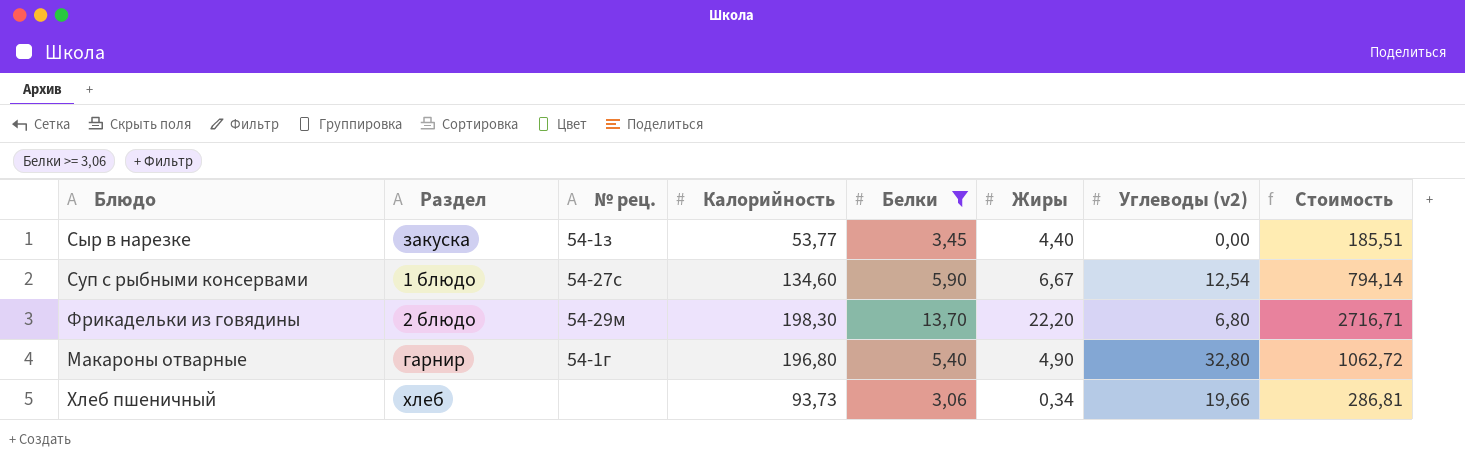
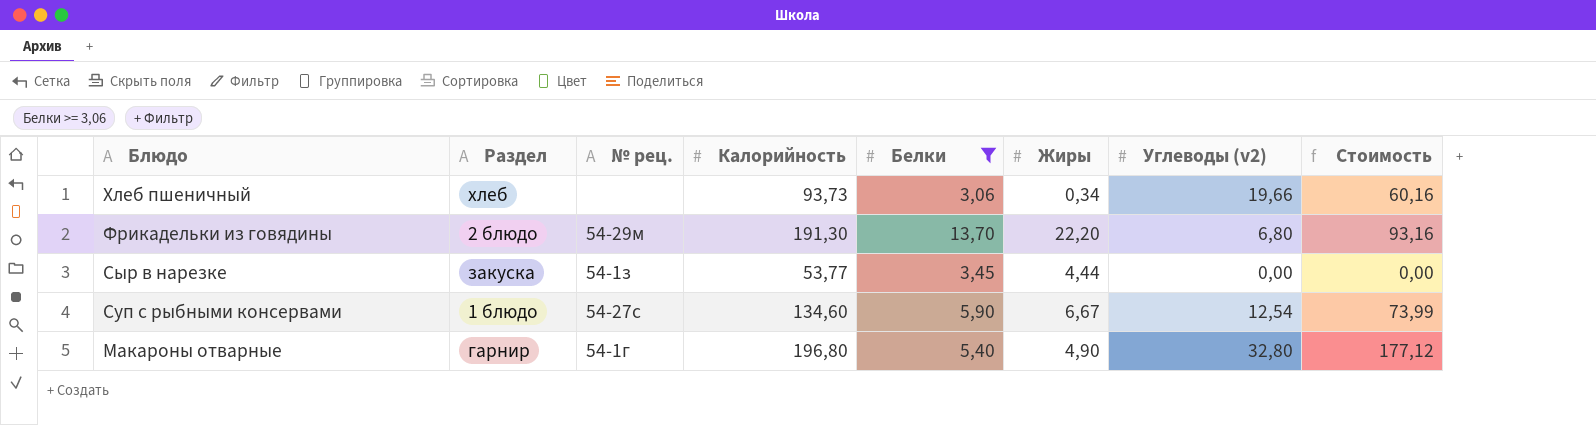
row order: none -> Блюдо descending
column Стоимость | formula: [Калорийность] * [Белки] -> [Белки] * [Углеводы (v2)]
Фрикадельки из говядины | Калорийность: 198,30 -> 191,30
Сыр в нарезке | Жиры: 4,40 -> 4,44

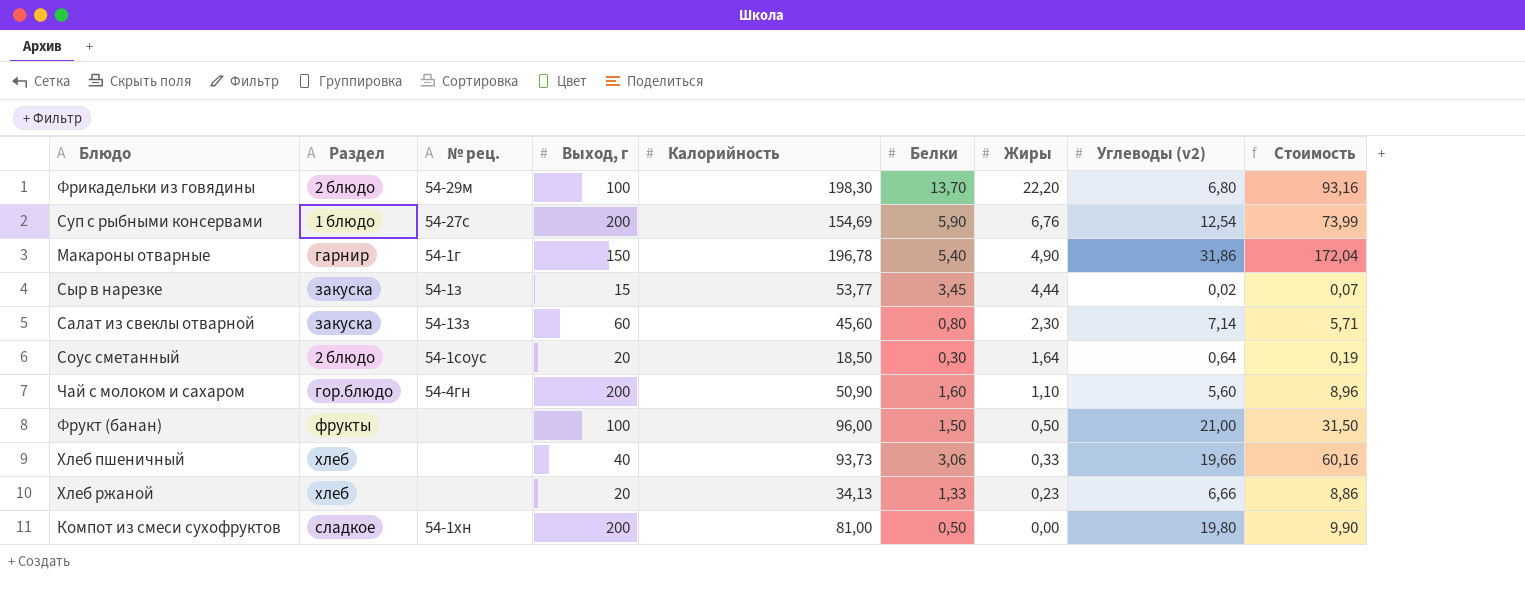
filter: Белки >= 3,06 -> none
row order: Блюдо descending -> Жиры descending
column Выход, г | position: none -> 4
Фрикадельки из говядины | Калорийность: 191,30 -> 198,30
Суп с рыбными консервами | Калорийность: 134,60 -> 154,69
Суп с рыбными консервами | Жиры: 6,67 -> 6,76
Макароны отварные | Калорийность: 196,80 -> 196,78
Макароны отварные | Углеводы (v2): 32,80 -> 31,86
Макароны отварные | Стоимость: 177,12 -> 172,04
Сыр в нарезке | Углеводы (v2): 0,00 -> 0,02
Сыр в нарезке | Стоимость: 0,00 -> 0,07
Хлеб пшеничный | Жиры: 0,34 -> 0,33

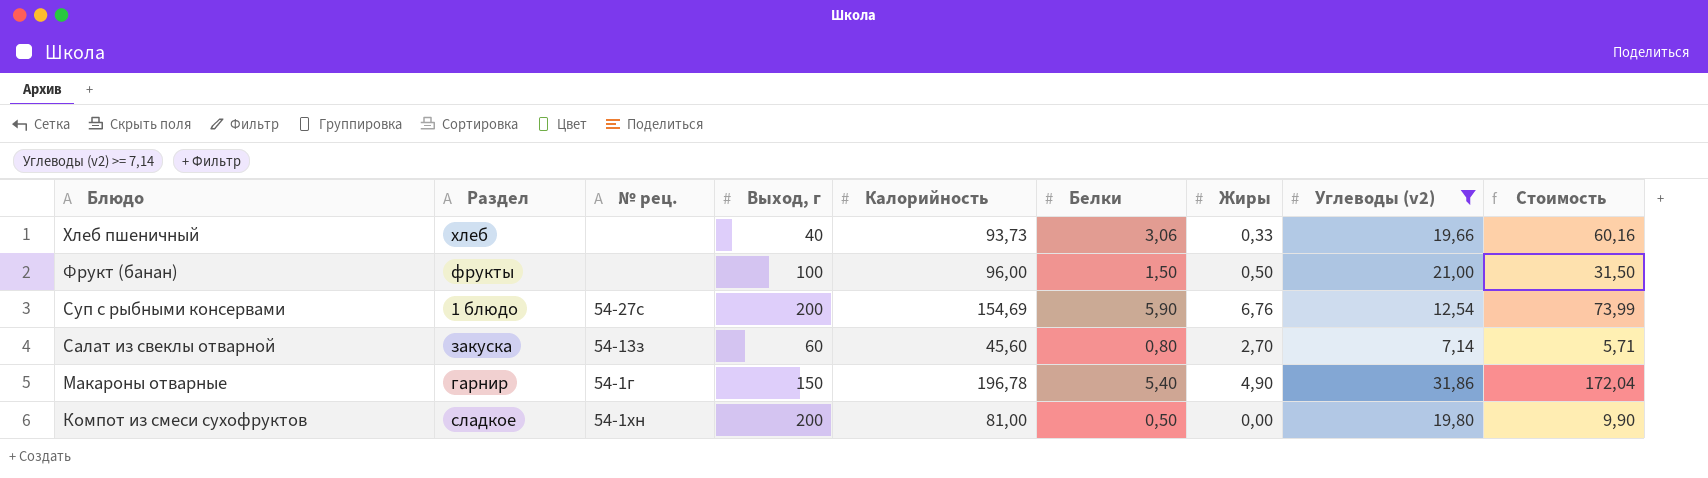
filter: none -> Углеводы (v2) >= 7,14
row order: Жиры descending -> Блюдо descending
Салат из свеклы отварной | Жиры: 2,30 -> 2,70

